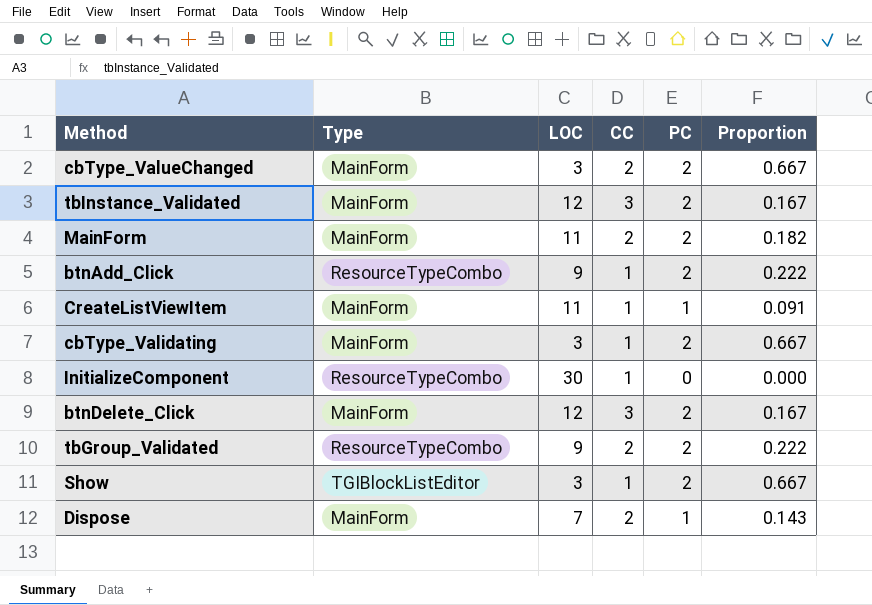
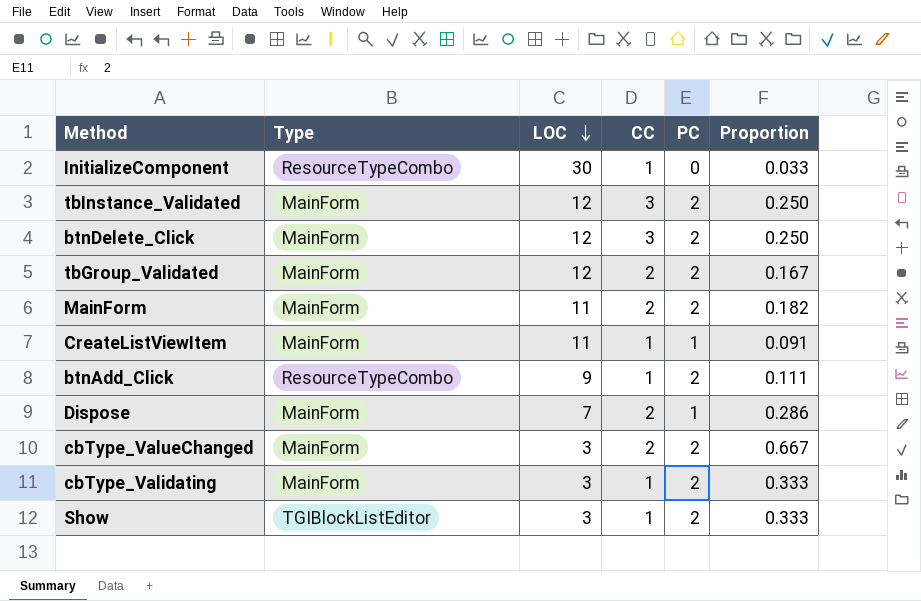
row order: none -> LOC descending
column Proportion | formula: [PC] / [LOC] -> [CC] / [LOC]
tbGroup_Validated | Type: ResourceTypeCombo -> MainForm
tbGroup_Validated | LOC: 9 -> 12

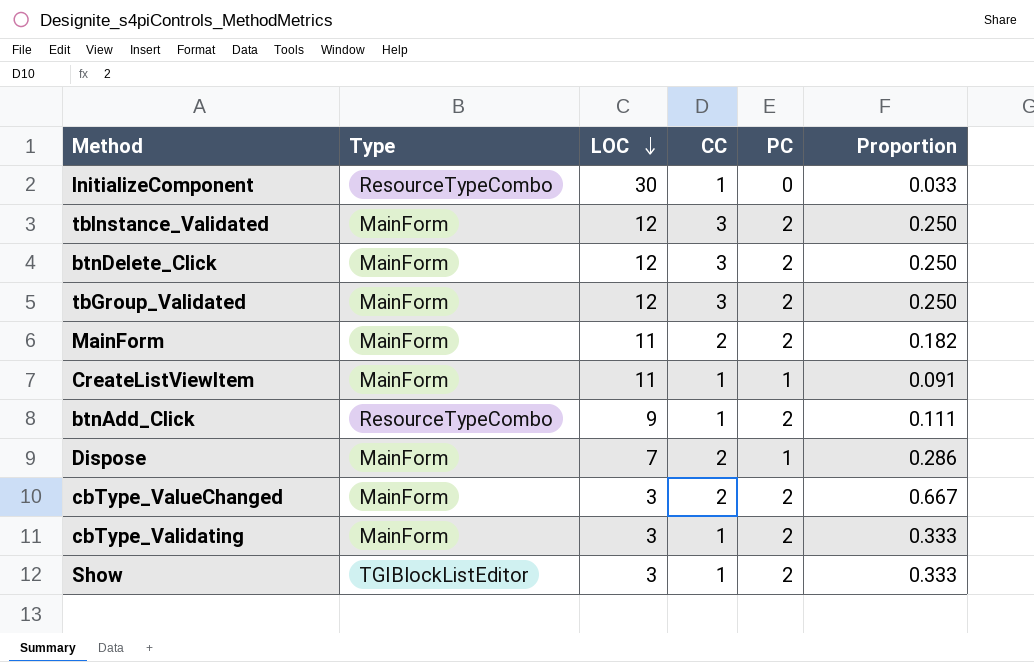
tbGroup_Validated | CC: 2 -> 3
tbGroup_Validated | Proportion: 0.167 -> 0.250

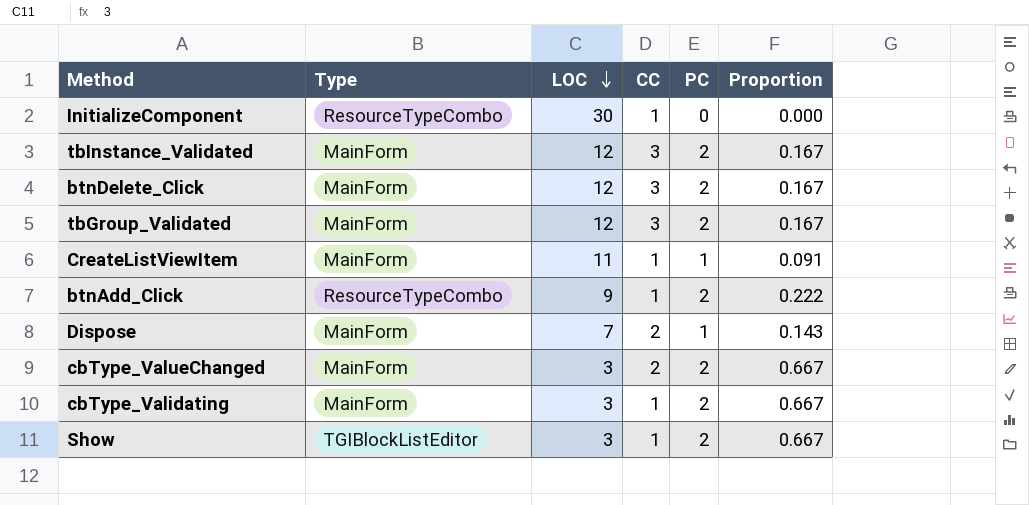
column Proportion | formula: [CC] / [LOC] -> [PC] / [LOC]
row MainForm: MainForm | 11 | 2 | 2 | 0.182 -> none

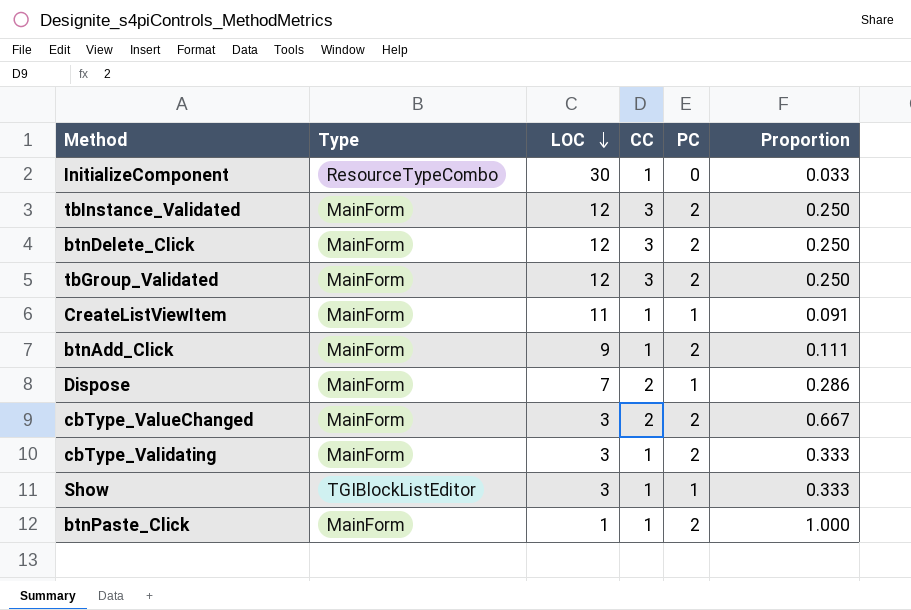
column Proportion | formula: [PC] / [LOC] -> [CC] / [LOC]
btnAdd_Click | Type: ResourceTypeCombo -> MainForm
Show | PC: 2 -> 1
row btnPaste_Click: none -> MainForm | 1 | 1 | 2 | 1.000

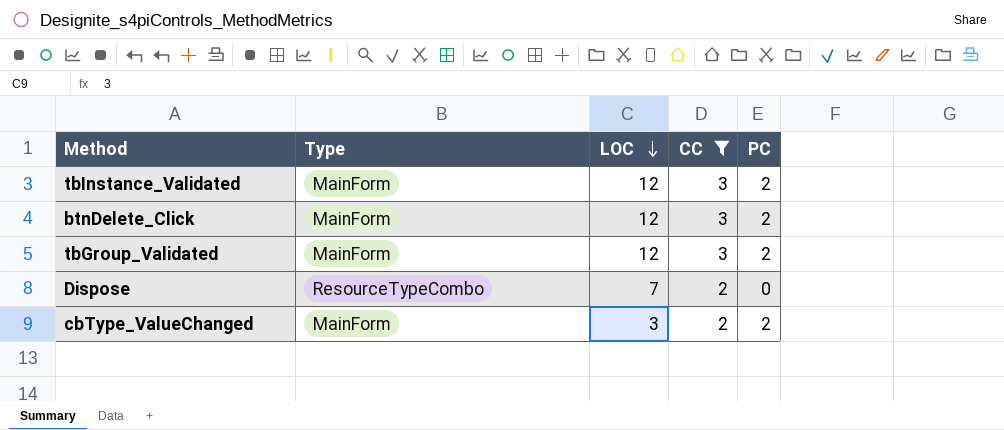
filter: none -> CC != 1
column Proportion | formula: [CC] / [LOC] -> none
Dispose | Type: MainForm -> ResourceTypeCombo
Dispose | PC: 1 -> 0

